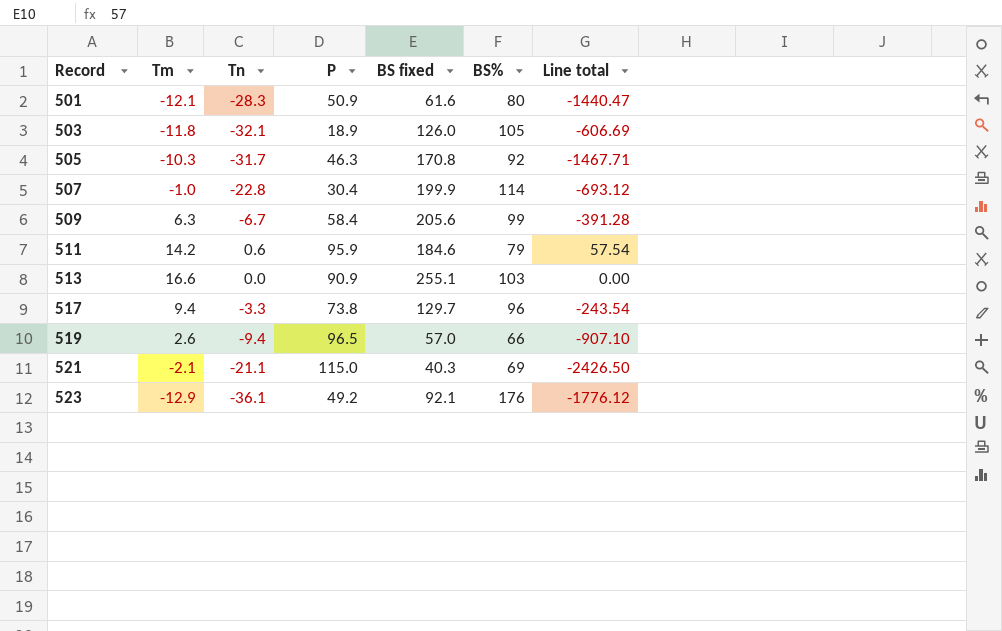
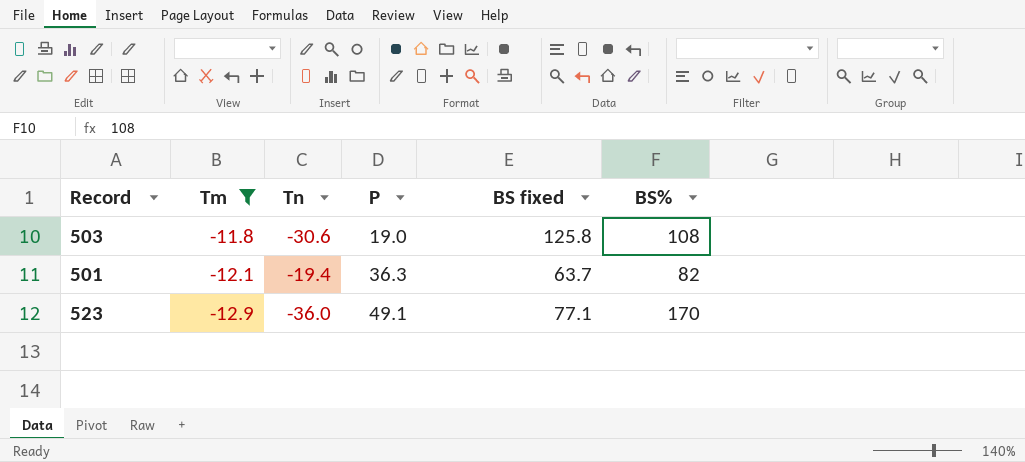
filter: none -> Tm <= -11.8
row order: Record ascending -> Tm descending
column Line total | formula: [Tn] * [P] -> none
503 | Tn: -32.1 -> -30.6
503 | P: 18.9 -> 19.0
503 | BS fixed: 126.0 -> 125.8
503 | BS%: 105 -> 108
501 | Tn: -28.3 -> -19.4
501 | P: 50.9 -> 36.3
501 | BS fixed: 61.6 -> 63.7
501 | BS%: 80 -> 82
523 | Tn: -36.1 -> -36.0
523 | P: 49.2 -> 49.1
523 | BS fixed: 92.1 -> 77.1
523 | BS%: 176 -> 170

